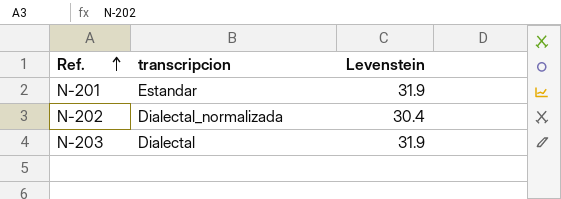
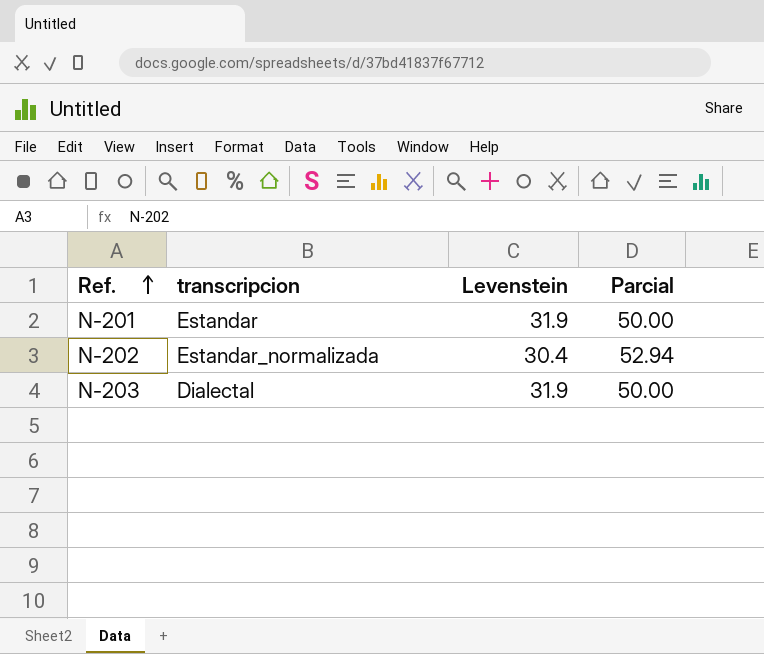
column Parcial | position: none -> 4
N-202 | transcripcion: Dialectal_normalizada -> Estandar_normalizada

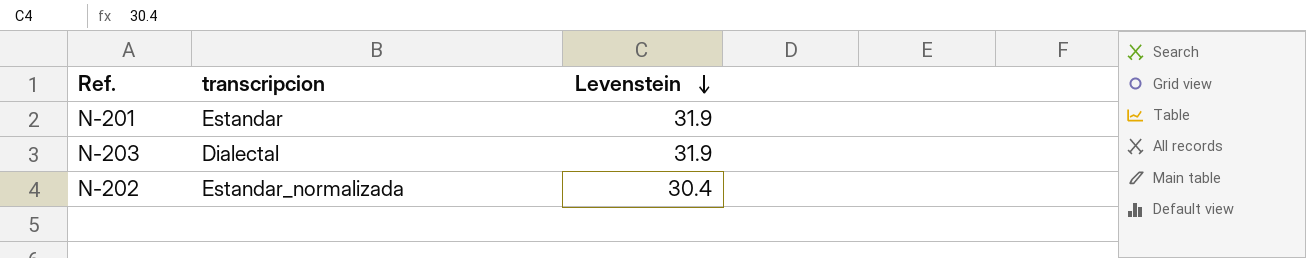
row order: Ref. ascending -> Levenstein descending
column Parcial | position: 4 -> none

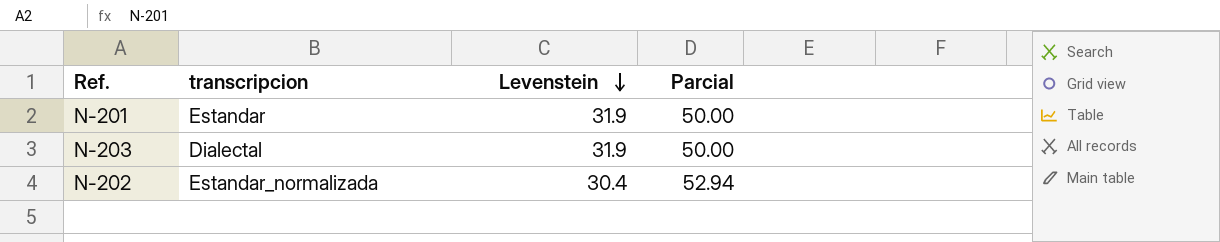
column Parcial | position: none -> 4

